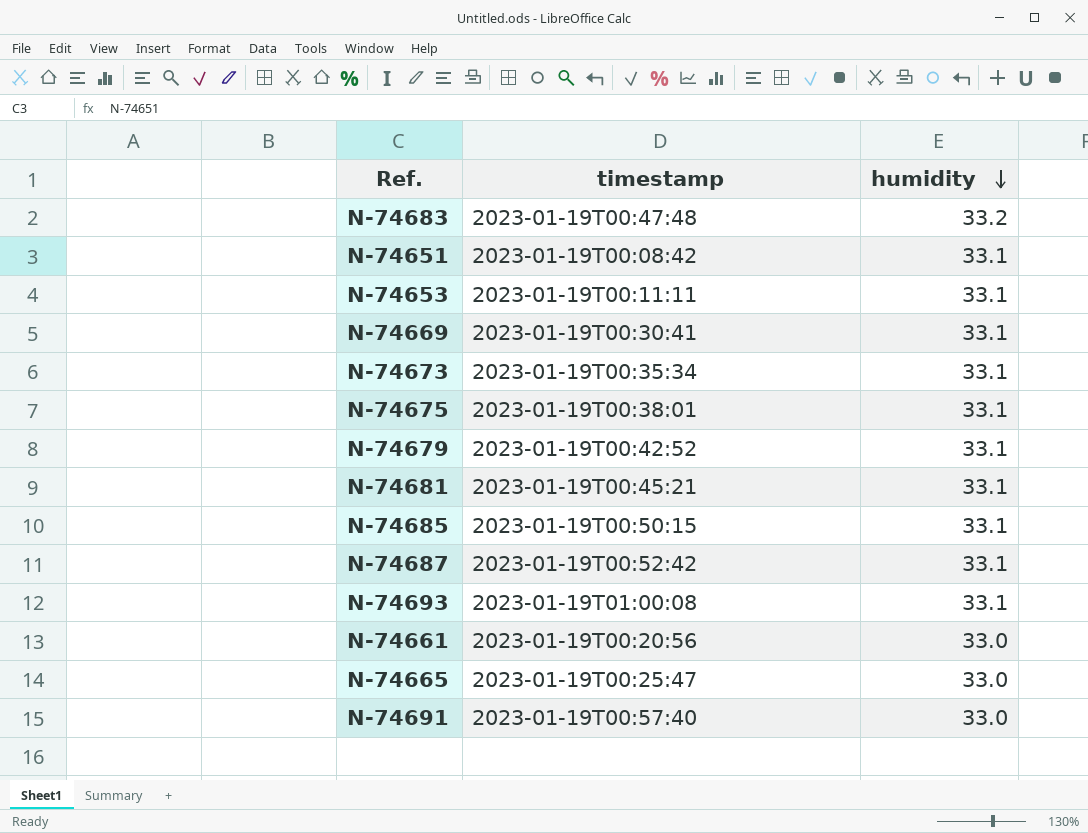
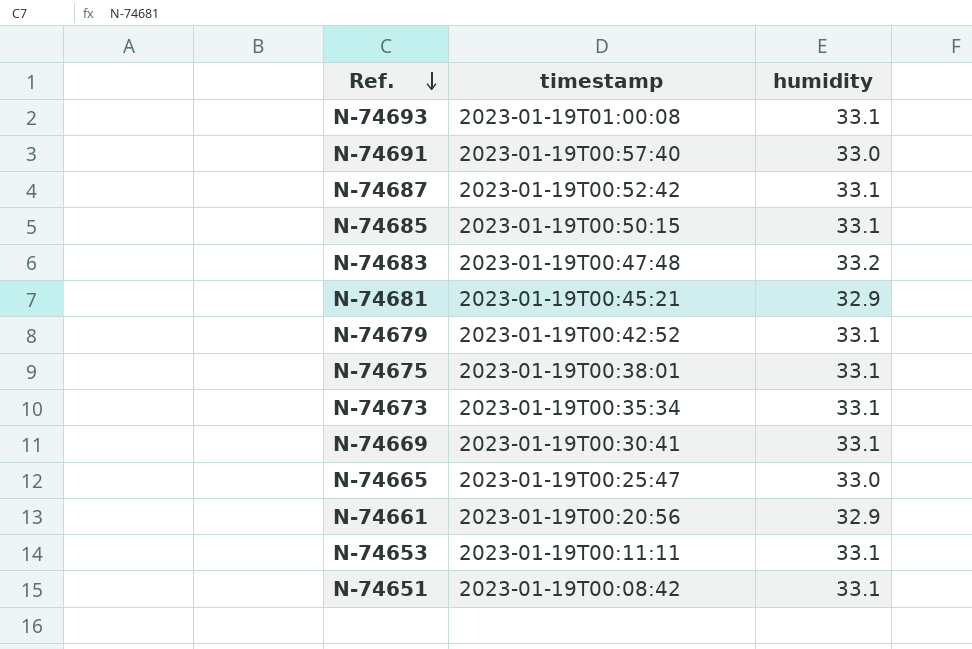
row order: humidity descending -> Ref. descending
N-74681 | humidity: 33.1 -> 32.9
N-74661 | humidity: 33.0 -> 32.9

